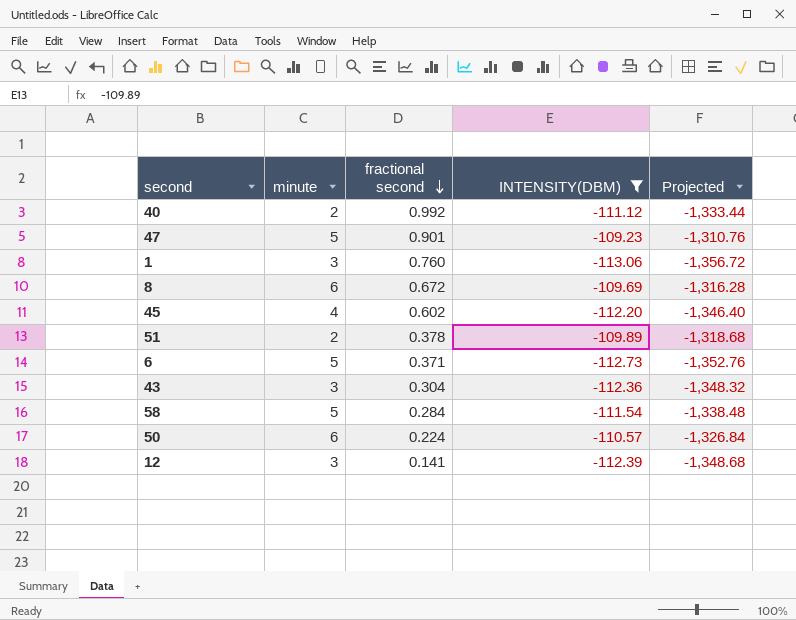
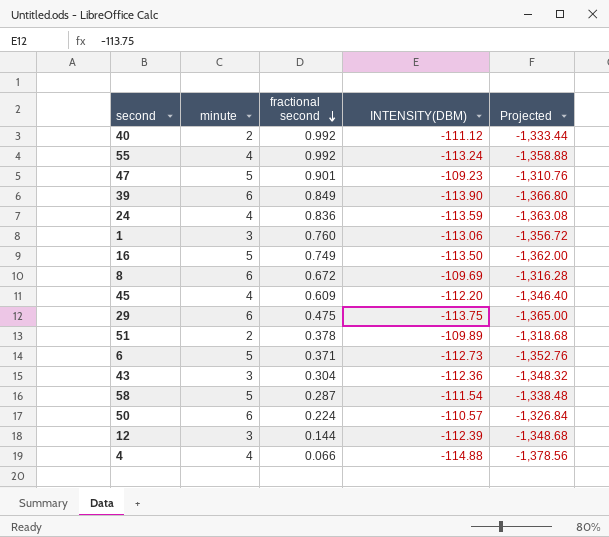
filter: INTENSITY(DBM) >= -113.06 -> none
45 | fractional second: 0.602 -> 0.609
58 | fractional second: 0.284 -> 0.287
12 | fractional second: 0.141 -> 0.144

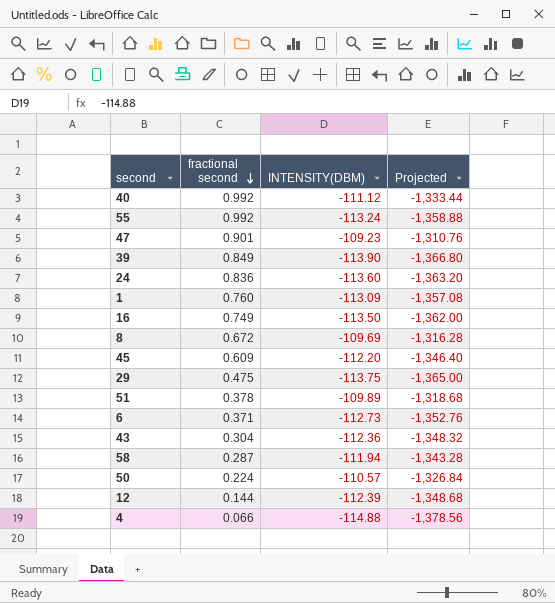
column minute | position: 2 -> none
24 | INTENSITY(DBM): -113.59 -> -113.60
24 | Projected: -1,363.08 -> -1,363.20
1 | INTENSITY(DBM): -113.06 -> -113.09
1 | Projected: -1,356.72 -> -1,357.08
58 | INTENSITY(DBM): -111.54 -> -111.94
58 | Projected: -1,338.48 -> -1,343.28

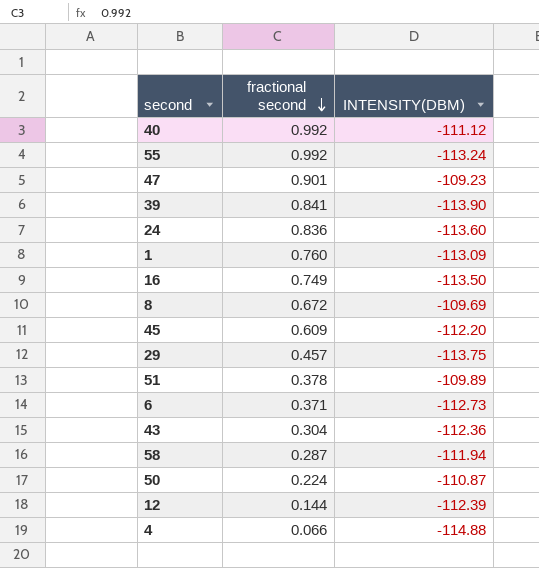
column Projected | formula: [INTENSITY(DBM)] * 12 -> none
39 | fractional second: 0.849 -> 0.841
29 | fractional second: 0.475 -> 0.457
50 | INTENSITY(DBM): -110.57 -> -110.87

